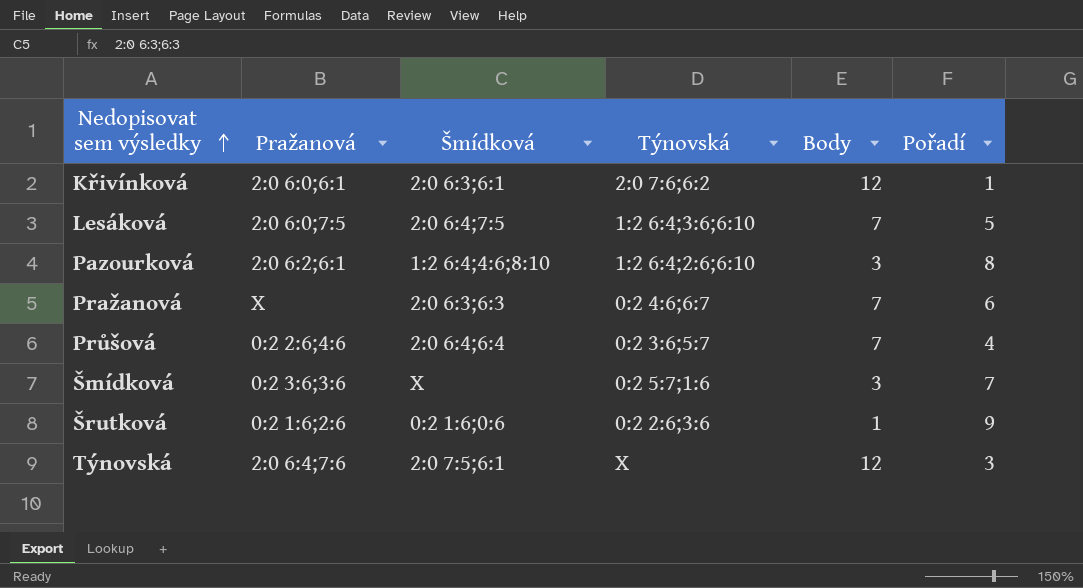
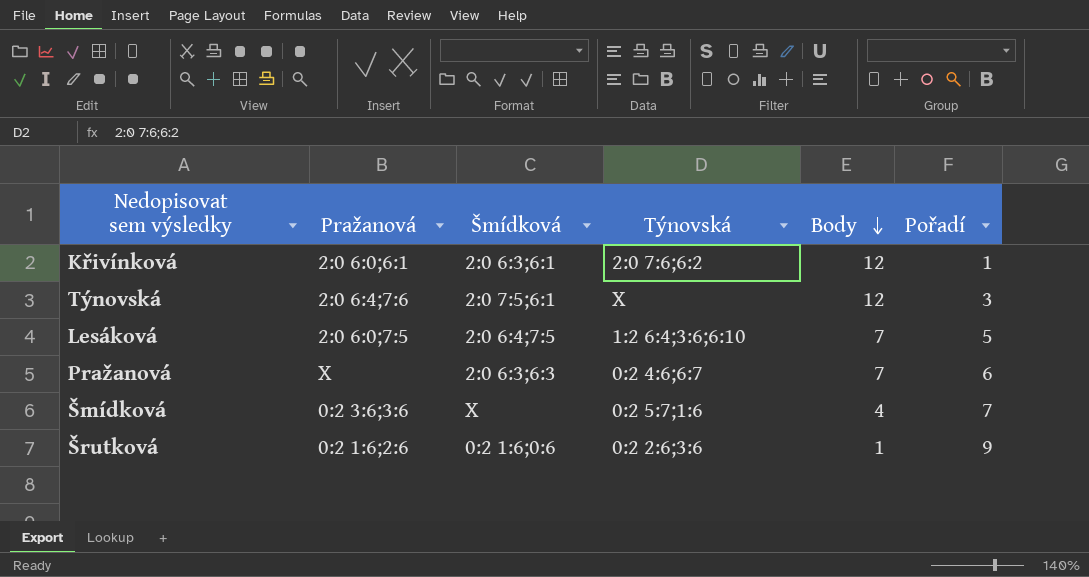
row order: Nedopisovat sem výsledky ascending -> Body descending
row Pazourková: 2:0 6:2;6:1 | 1:2 6:4;4:6;8:10 | 1:2 6:4;2:6;6:10 | 3 | 8 -> none
row Průšová: 0:2 2:6;4:6 | 2:0 6:4;6:4 | 0:2 3:6;5:7 | 7 | 4 -> none
Šmídková | Body: 3 -> 4

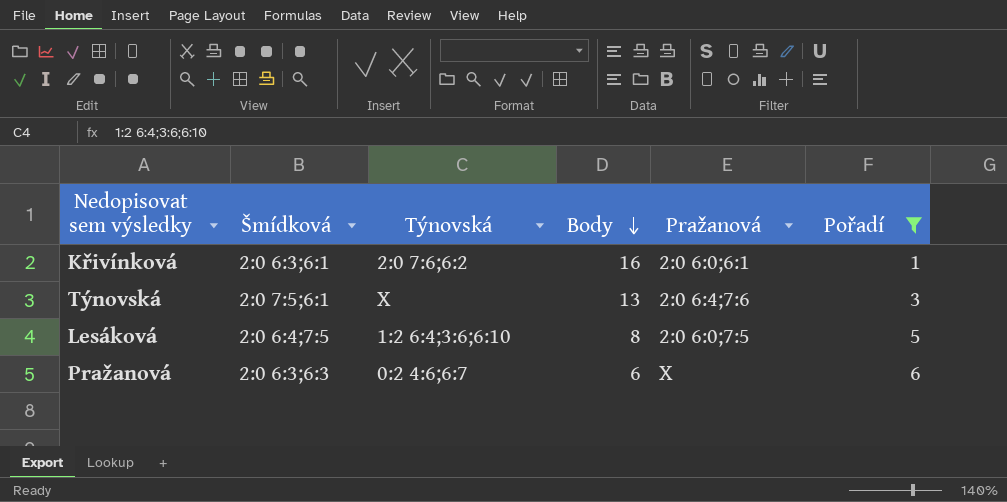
filter: none -> Pořadí <= 6
column Pražanová | position: 2 -> 5
Křivínková | Body: 12 -> 16
Týnovská | Body: 12 -> 13
Lesáková | Body: 7 -> 8
Pražanová | Body: 7 -> 6

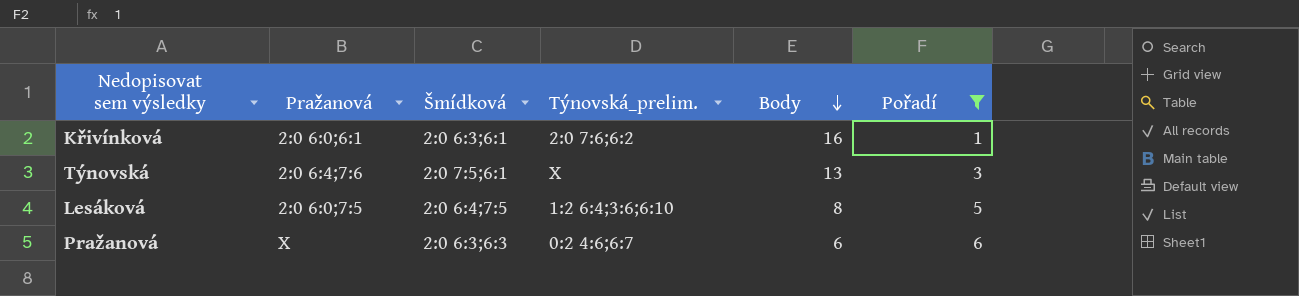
column Pražanová | position: 5 -> 2
column name: Týnovská -> Týnovská_prelim.

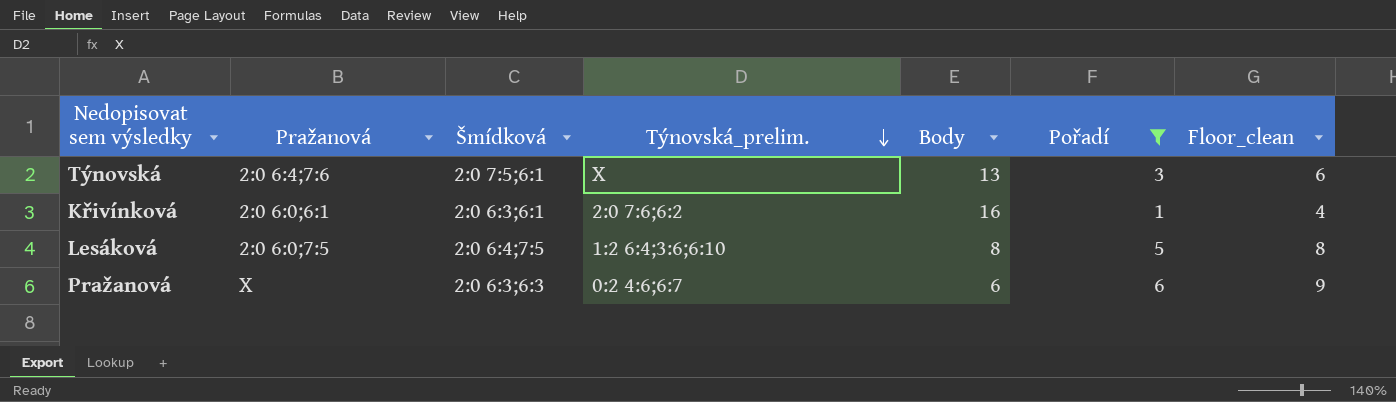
row order: Body descending -> Týnovská_prelim. descending
column Floor_clean | formula: none -> [Pořadí] + 3

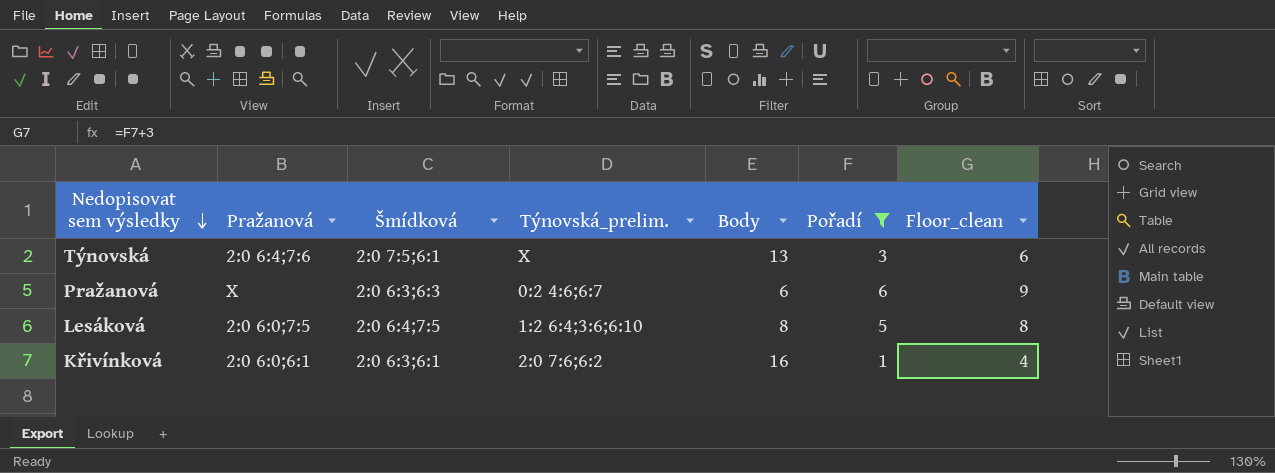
row order: Týnovská_prelim. descending -> Nedopisovat sem výsledky descending

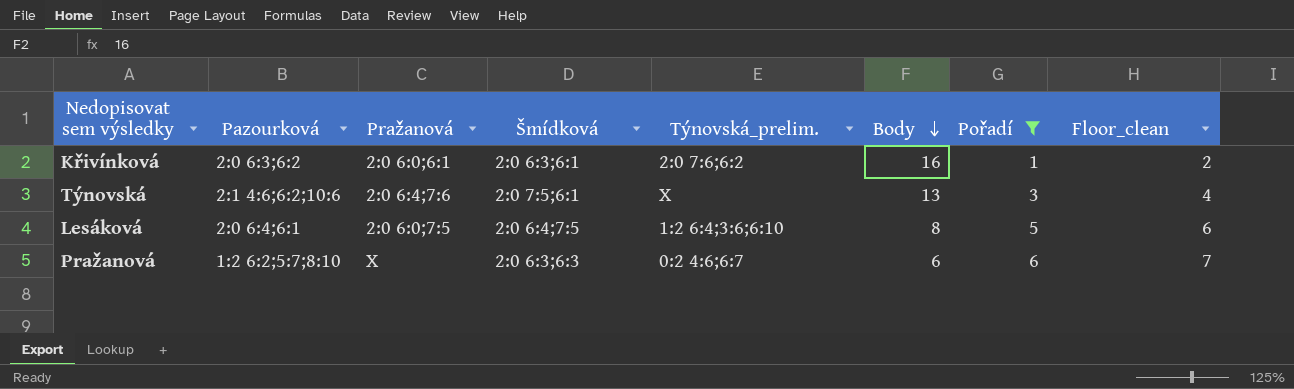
row order: Nedopisovat sem výsledky descending -> Body descending
column Pazourková | position: none -> 2
column Floor_clean | formula: [Pořadí] + 3 -> [Pořadí] + 1

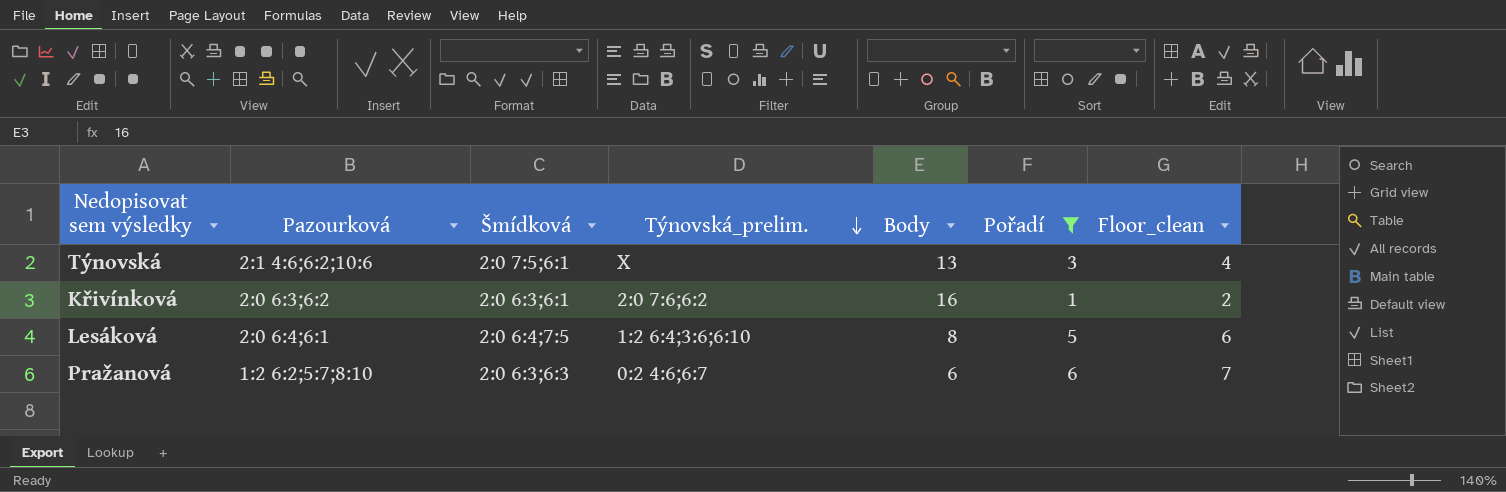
row order: Body descending -> Týnovská_prelim. descending
column Pražanová | position: 3 -> none

